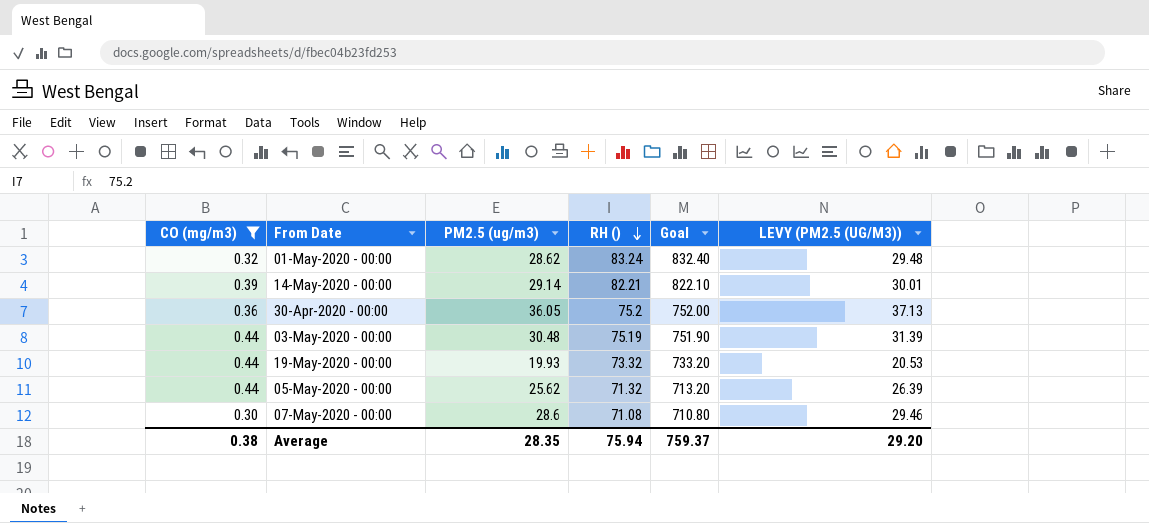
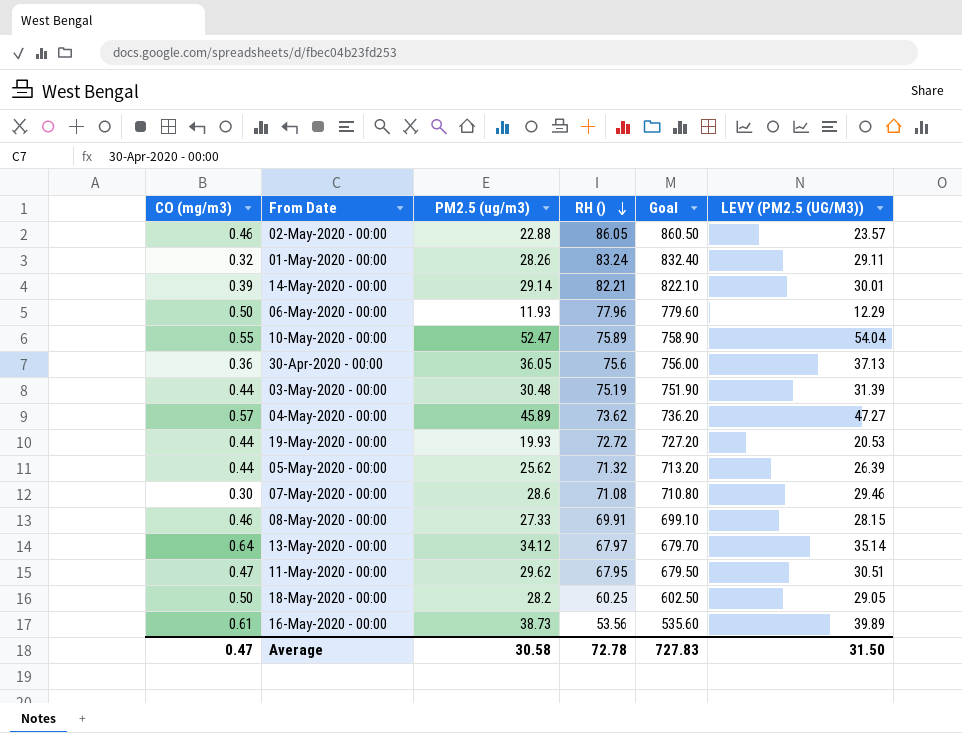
filter: CO (mg/m3) <= 0.44 -> none
01-May-2020 - 00:00 | PM2.5 (ug/m3): 28.62 -> 28.26
01-May-2020 - 00:00 | LEVY (PM2.5 (UG/M3)): 29.48 -> 29.11
30-Apr-2020 - 00:00 | RH (): 75.2 -> 75.6
30-Apr-2020 - 00:00 | Goal: 752.00 -> 756.00
19-May-2020 - 00:00 | RH (): 73.32 -> 72.72
19-May-2020 - 00:00 | Goal: 733.20 -> 727.20
Average | CO (mg/m3): 0.38 -> 0.47
Average | PM2.5 (ug/m3): 28.35 -> 30.58
Average | RH (): 75.94 -> 72.78
Average | Goal: 759.37 -> 727.83
Average | LEVY (PM2.5 (UG/M3)): 29.20 -> 31.50

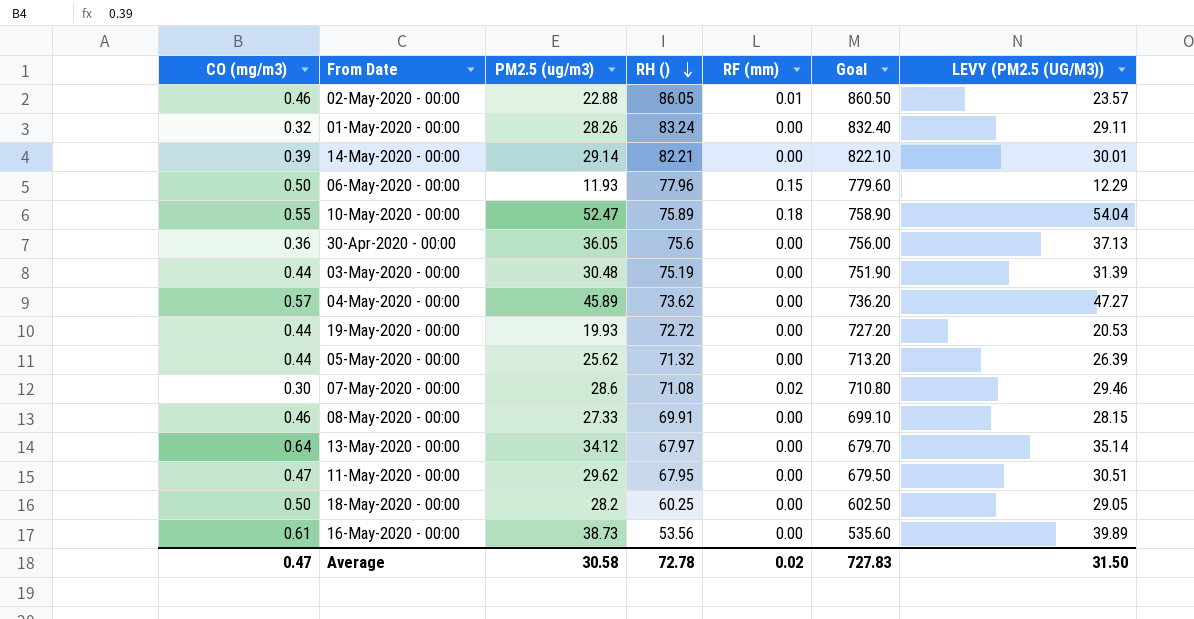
column RF (mm) | position: none -> 5

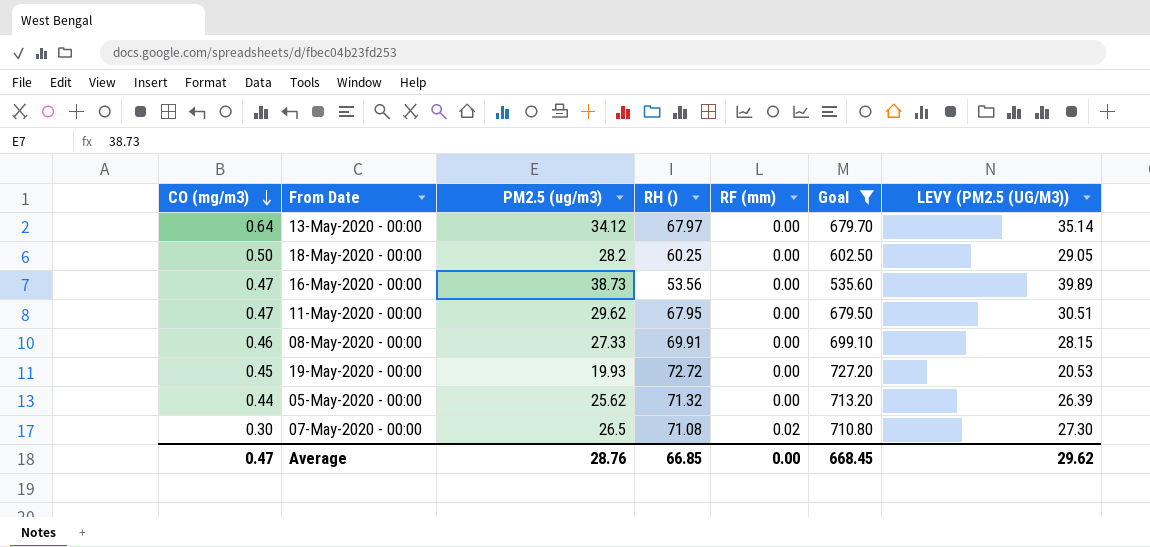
filter: none -> Goal <= 727.20
row order: RH () descending -> CO (mg/m3) descending
16-May-2020 - 00:00 | CO (mg/m3): 0.61 -> 0.47
19-May-2020 - 00:00 | CO (mg/m3): 0.44 -> 0.45
07-May-2020 - 00:00 | PM2.5 (ug/m3): 28.6 -> 26.5
07-May-2020 - 00:00 | LEVY (PM2.5 (UG/M3)): 29.46 -> 27.30
Average | PM2.5 (ug/m3): 30.58 -> 28.76
Average | RH (): 72.78 -> 66.85
Average | RF (mm): 0.02 -> 0.00
Average | Goal: 727.83 -> 668.45
Average | LEVY (PM2.5 (UG/M3)): 31.50 -> 29.62

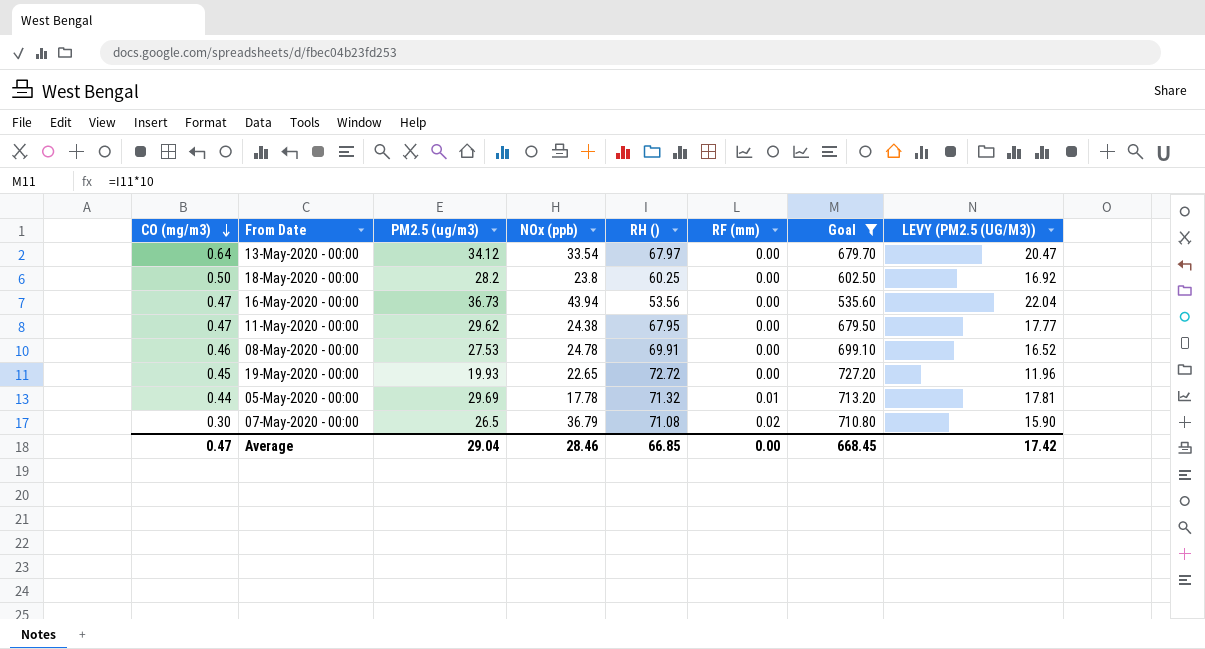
column NOx (ppb) | position: none -> 4
column LEVY (PM2.5 (UG/M3)) | formula: [PM2.5 (ug/m3)] * 1.03 -> [PM2.5 (ug/m3)] * 0.6
16-May-2020 - 00:00 | PM2.5 (ug/m3): 38.73 -> 36.73
08-May-2020 - 00:00 | PM2.5 (ug/m3): 27.33 -> 27.53
05-May-2020 - 00:00 | PM2.5 (ug/m3): 25.62 -> 29.69
05-May-2020 - 00:00 | RF (mm): 0.00 -> 0.01
Average | PM2.5 (ug/m3): 28.76 -> 29.04
Average | LEVY (PM2.5 (UG/M3)): 29.62 -> 17.42

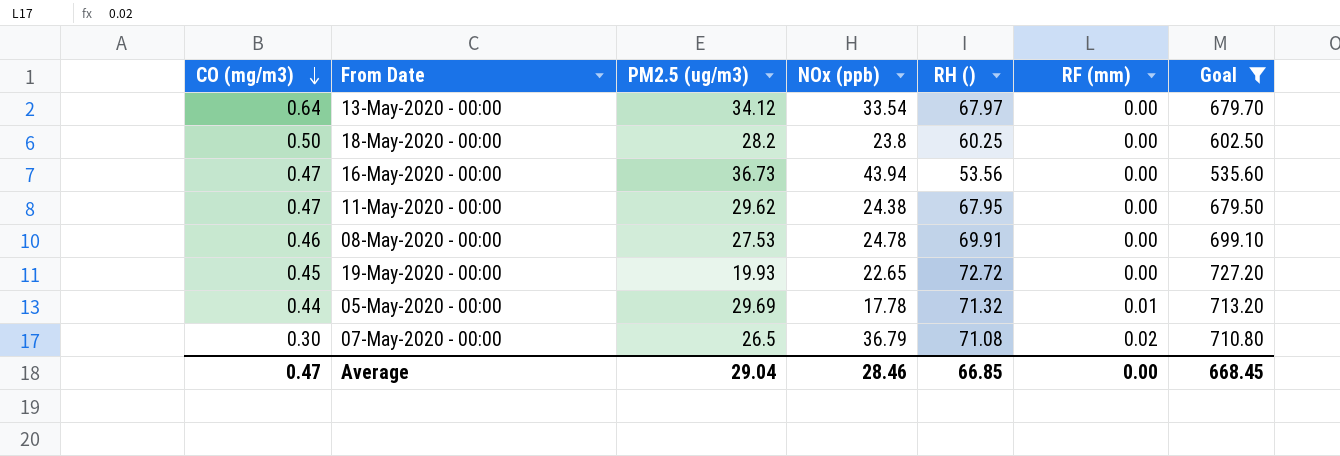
column LEVY (PM2.5 (UG/M3)) | formula: [PM2.5 (ug/m3)] * 0.6 -> none

